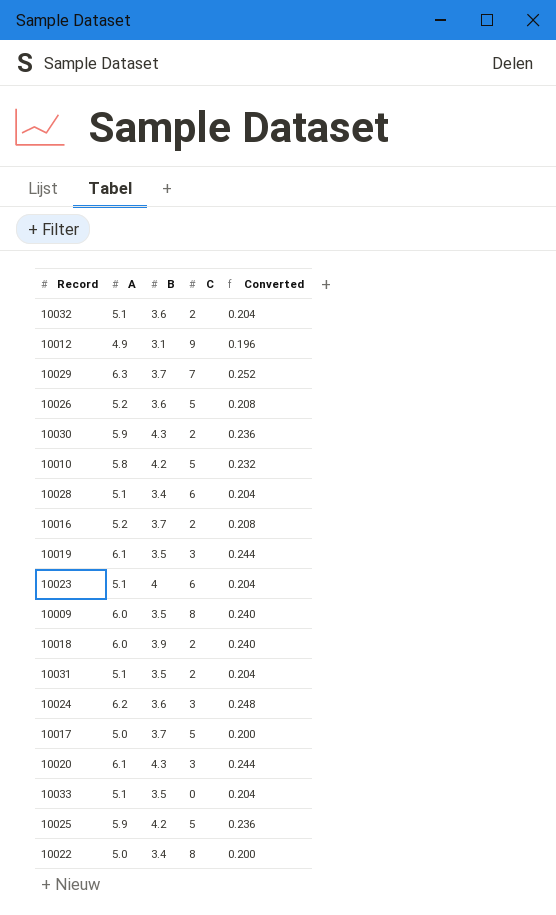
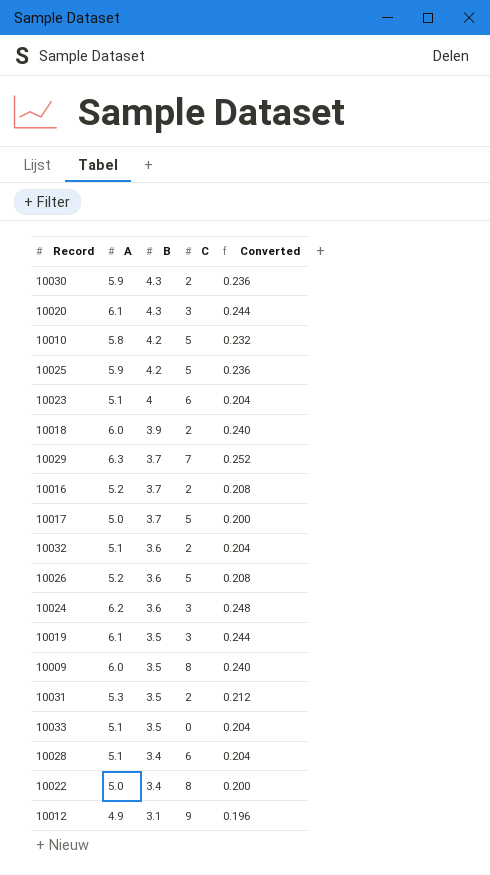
row order: none -> B descending
10031 | A: 5.1 -> 5.3
10031 | Converted: 0.204 -> 0.212

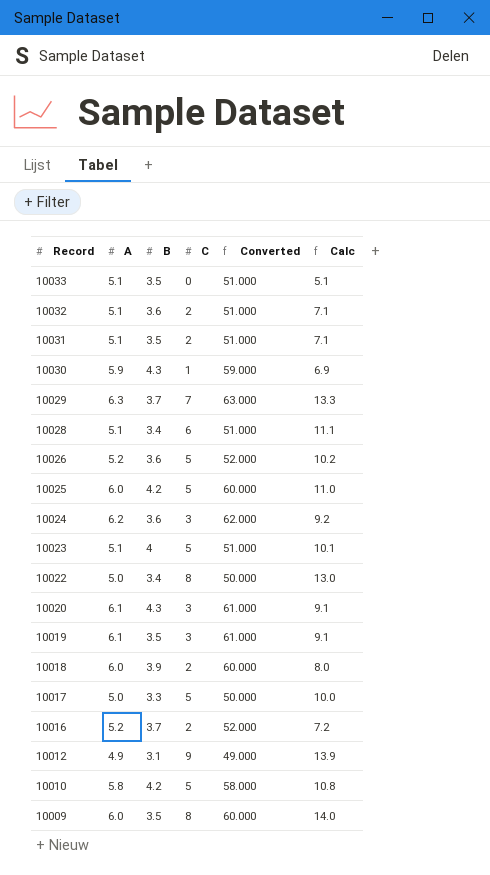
row order: B descending -> Record descending
column Converted | formula: [A] * 0.04 -> [A] * 10
column Calc | formula: none -> [A] + [C]
10031 | A: 5.3 -> 5.1
10030 | C: 2 -> 1
10025 | A: 5.9 -> 6.0
10023 | C: 6 -> 5
10017 | B: 3.7 -> 3.3

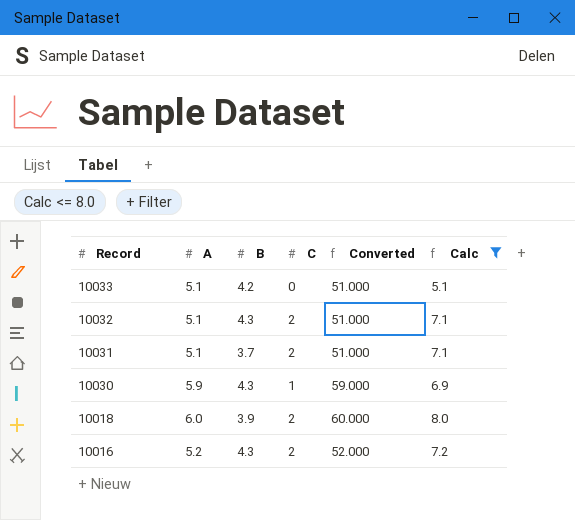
filter: none -> Calc <= 8.0
10033 | B: 3.5 -> 4.2
10032 | B: 3.6 -> 4.3
10031 | B: 3.5 -> 3.7
10016 | B: 3.7 -> 4.3

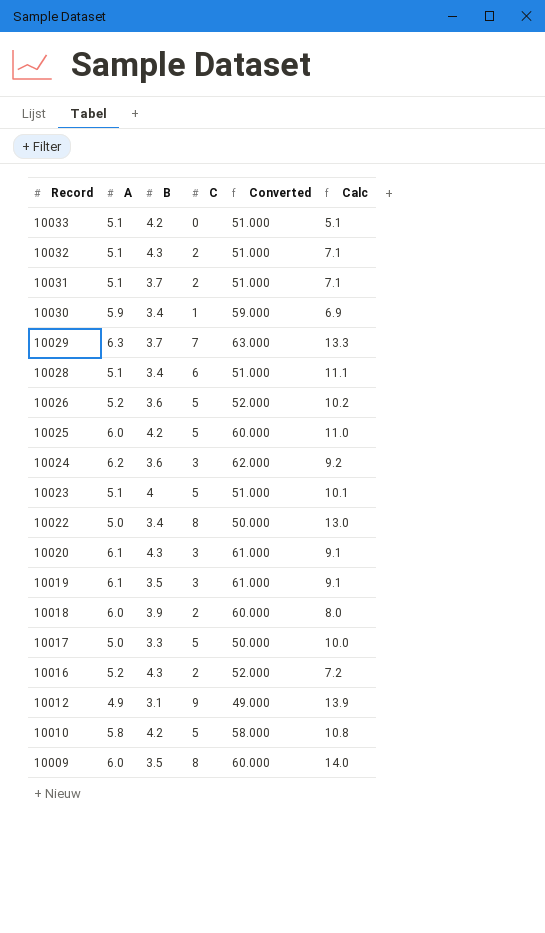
filter: Calc <= 8.0 -> none
10030 | B: 4.3 -> 3.4

